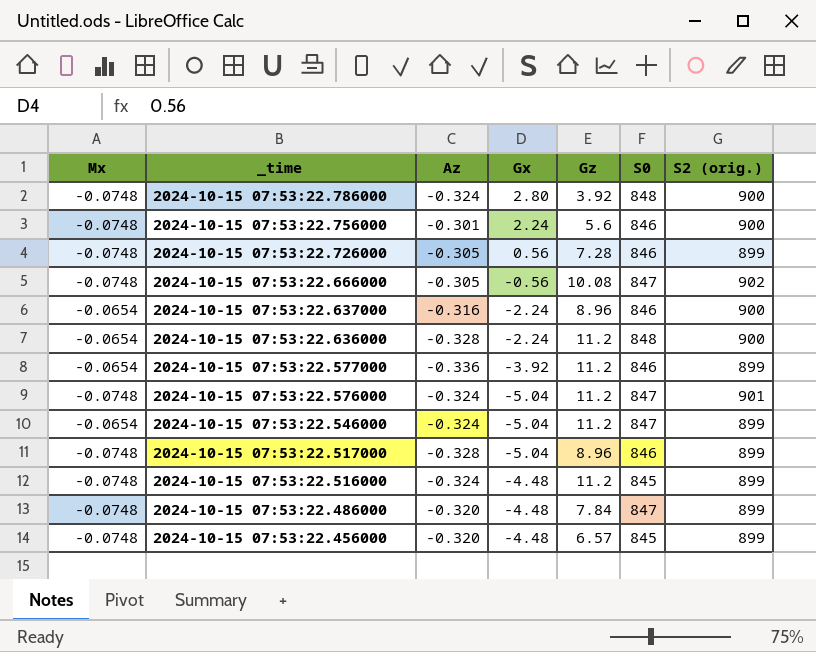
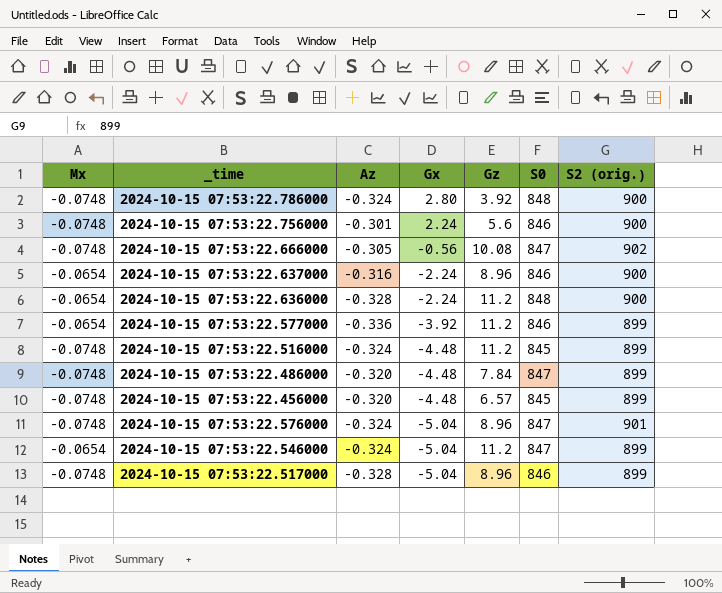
row order: _time descending -> Gx descending
row 2024-10-15 07:53:22.726000: -0.0748 | -0.305 | 0.56 | 7.28 | 846 | 899 -> none
2024-10-15 07:53:22.576000 | Gz: 11.2 -> 8.96

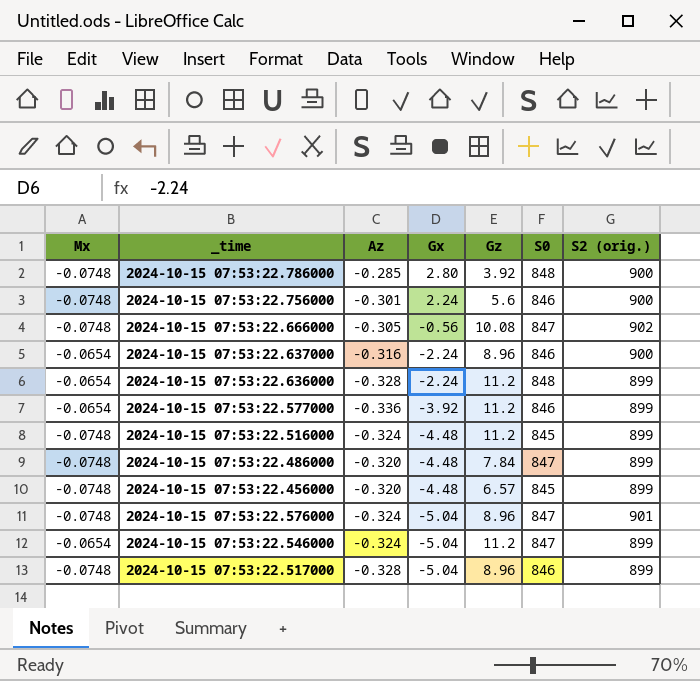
2024-10-15 07:53:22.786000 | Az: -0.324 -> -0.285
2024-10-15 07:53:22.636000 | S2 (orig.): 900 -> 899

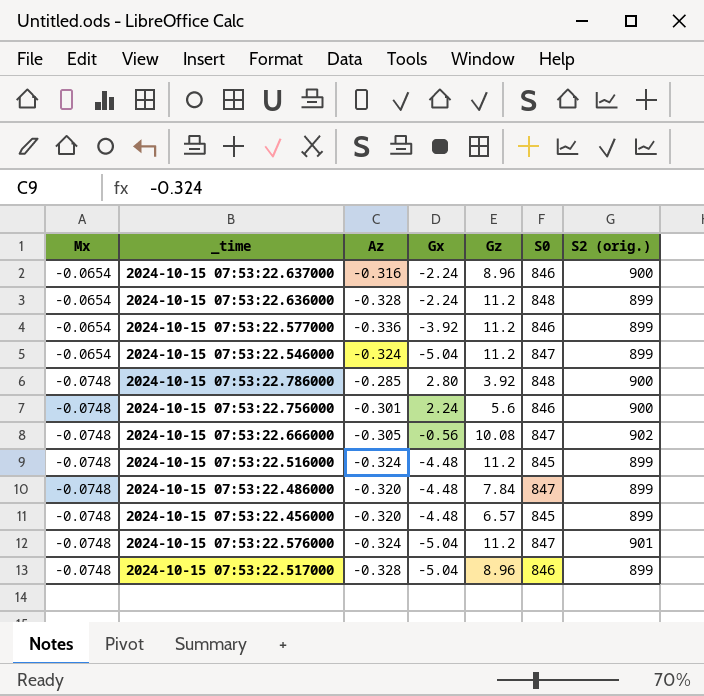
row order: Gx descending -> Mx descending
2024-10-15 07:53:22.576000 | Gz: 8.96 -> 11.2

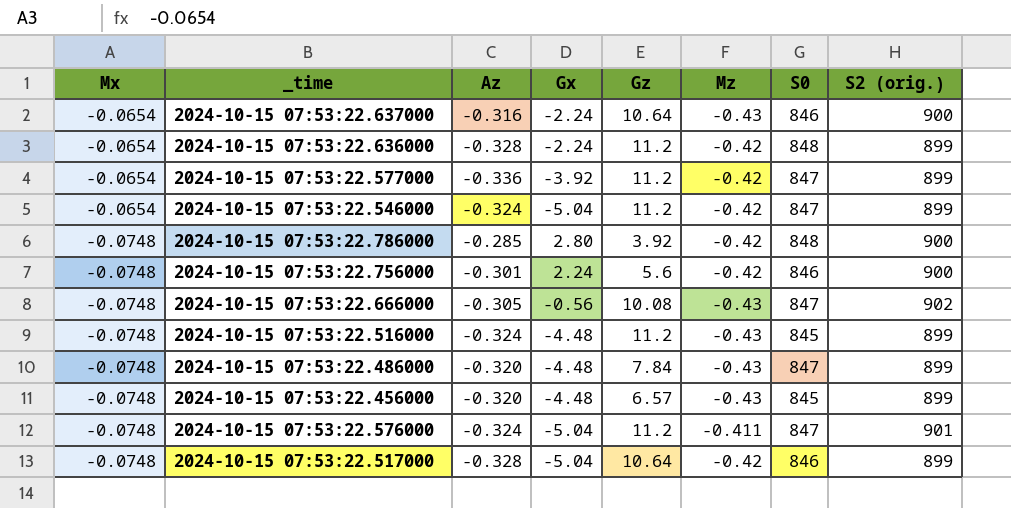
column Mz | position: none -> 6
2024-10-15 07:53:22.637000 | Gz: 8.96 -> 10.64
2024-10-15 07:53:22.577000 | S0: 846 -> 847
2024-10-15 07:53:22.517000 | Gz: 8.96 -> 10.64

